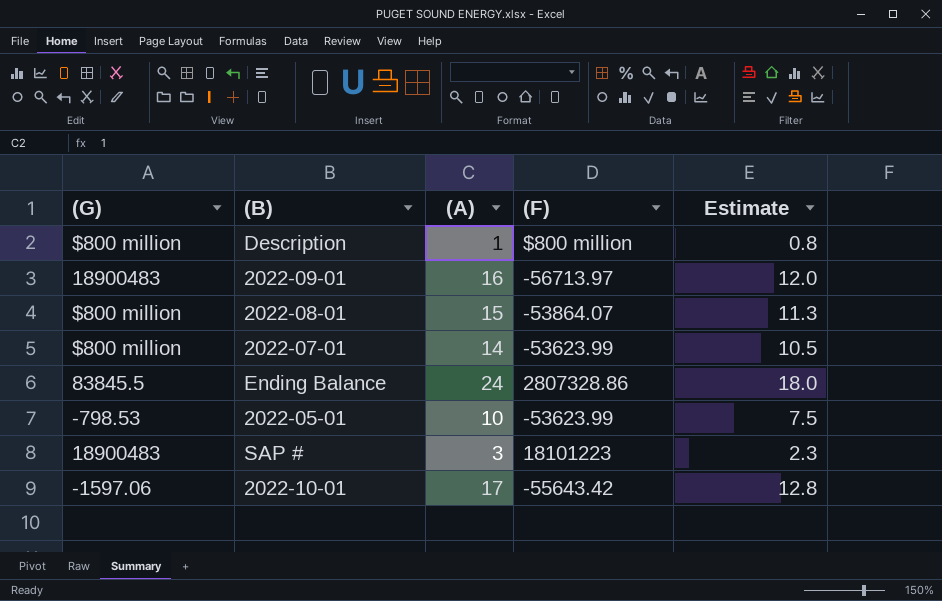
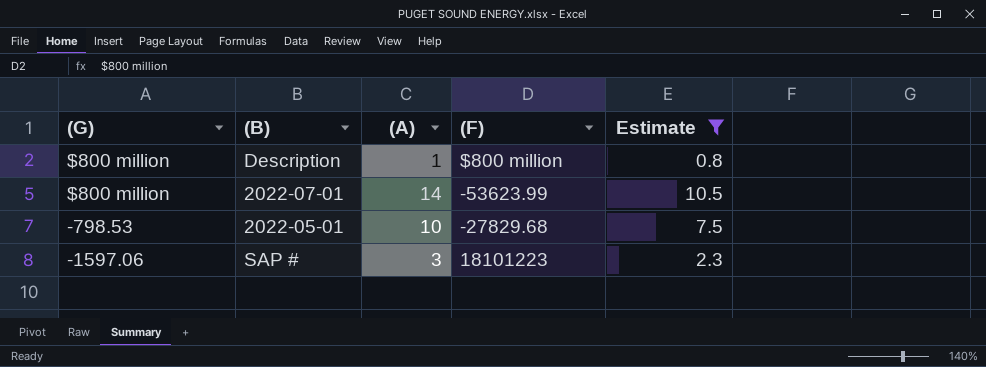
filter: none -> Estimate <= 10.5
2022-05-01 | (F): -53623.99 -> -27829.68
SAP # | (G): 18900483 -> -1597.06

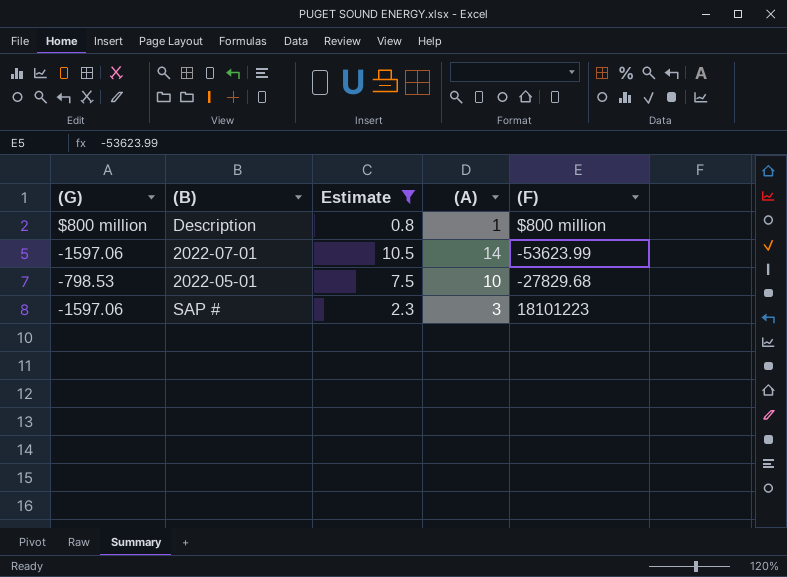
column Estimate | position: 5 -> 3
2022-07-01 | (G): $800 million -> -1597.06

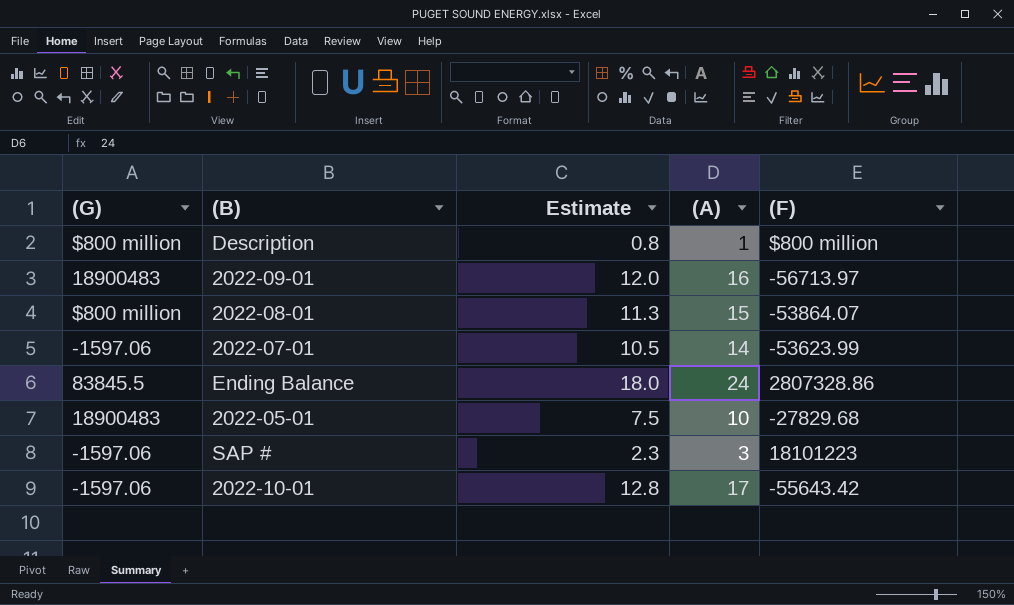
filter: Estimate <= 10.5 -> none
2022-05-01 | (G): -798.53 -> 18900483

